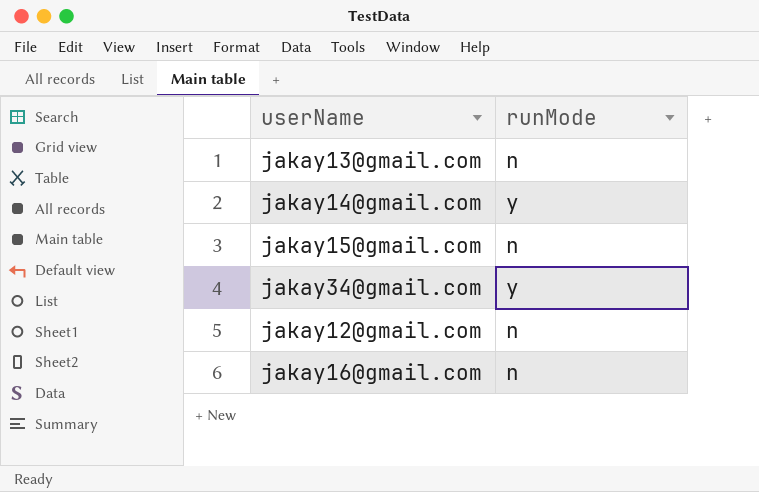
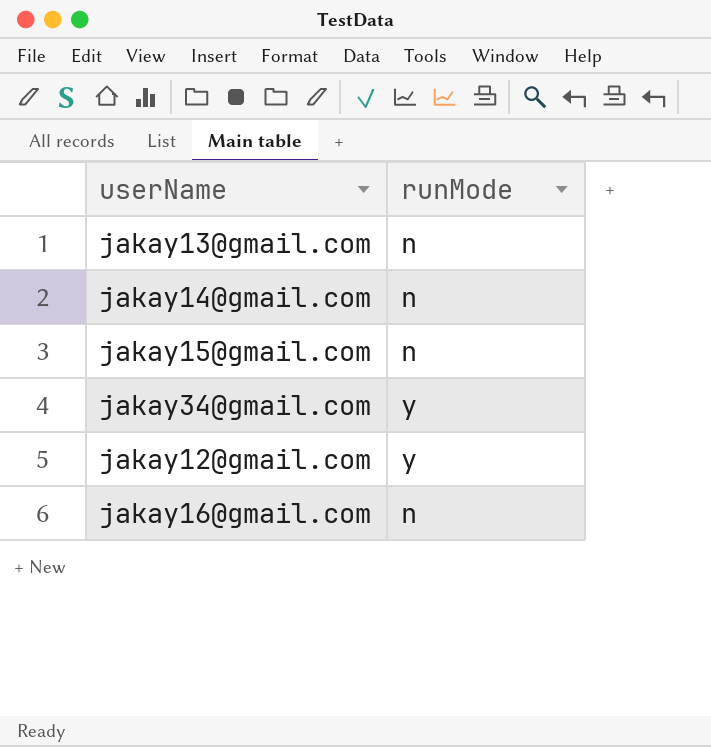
jakay14@gmail.com | runMode: y -> n
jakay12@gmail.com | runMode: n -> y

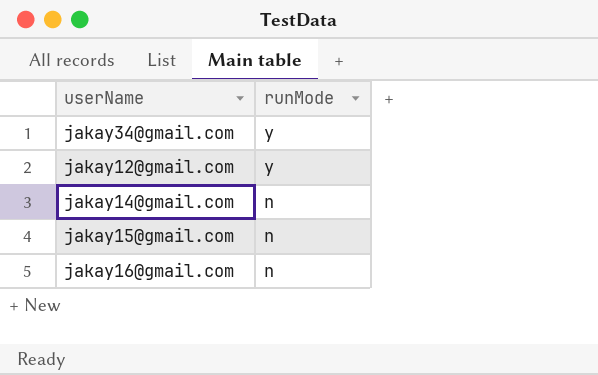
row order: none -> runMode descending
row jakay13@gmail.com: n -> none

